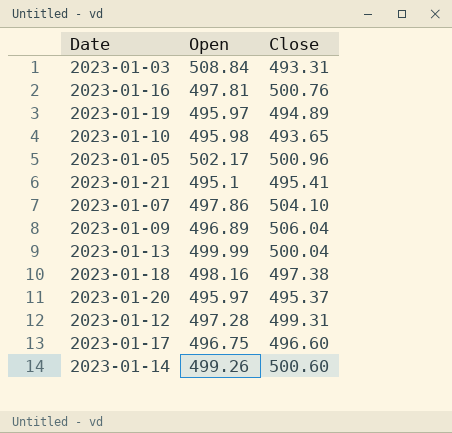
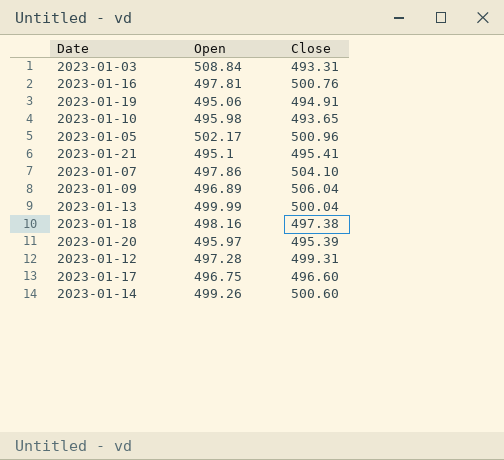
2023-01-19 | Open: 495.97 -> 495.06
2023-01-19 | Close: 494.89 -> 494.91
2023-01-20 | Close: 495.37 -> 495.39

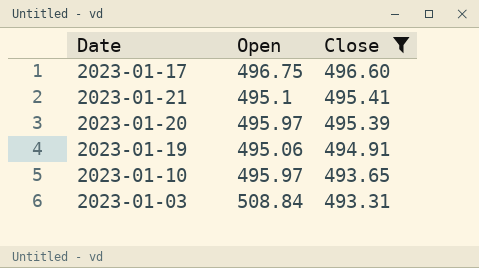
filter: none -> Close <= 496.60
row order: none -> Close descending
2023-01-10 | Open: 495.98 -> 495.97

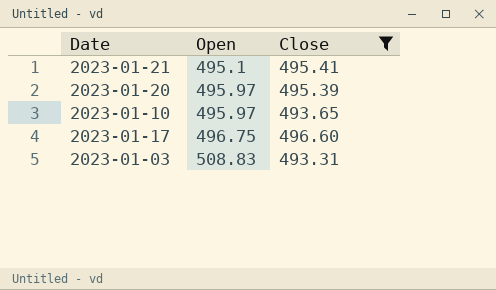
row order: Close descending -> Open ascending
row 2023-01-19: 495.06 | 494.91 -> none
2023-01-03 | Open: 508.84 -> 508.83

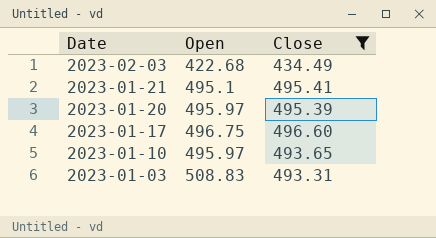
row order: Open ascending -> Date descending
row 2023-02-03: none -> 422.68 | 434.49

